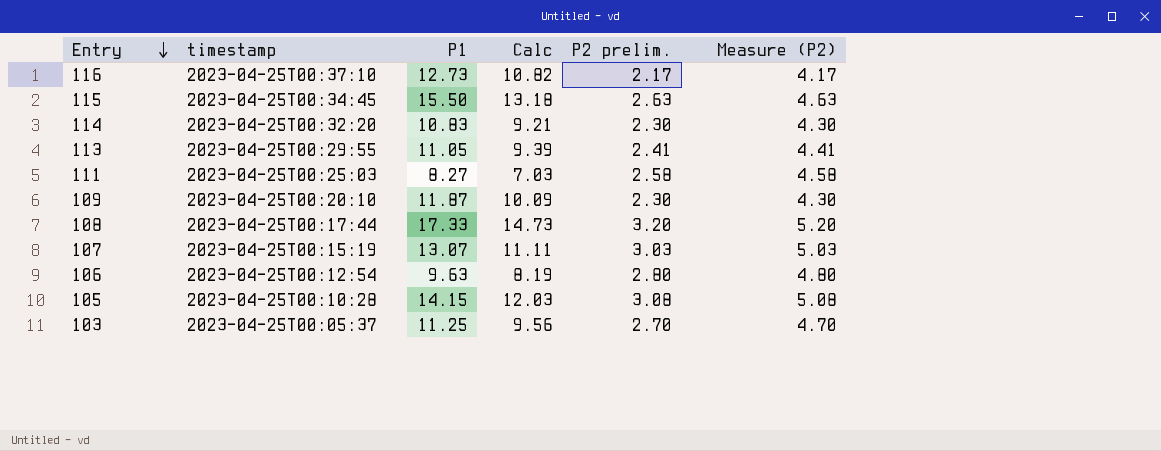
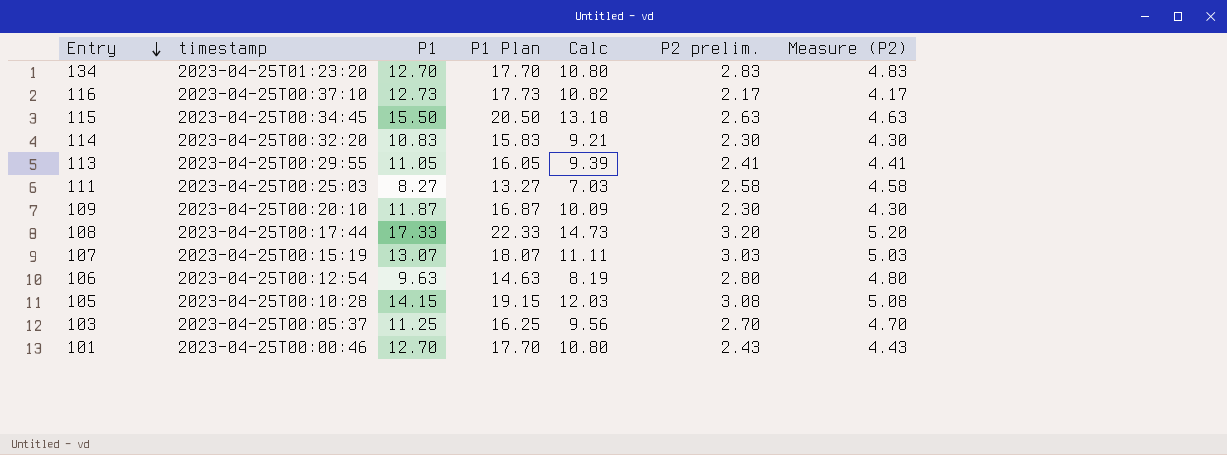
column P1 Plan | formula: none -> [P1] + 5
row 134: none -> 2023-04-25T01:23:20 | 12.70 | 17.70 | 10.80 | 2.83 | 4.83
row 101: none -> 2023-04-25T00:00:46 | 12.70 | 17.70 | 10.80 | 2.43 | 4.43

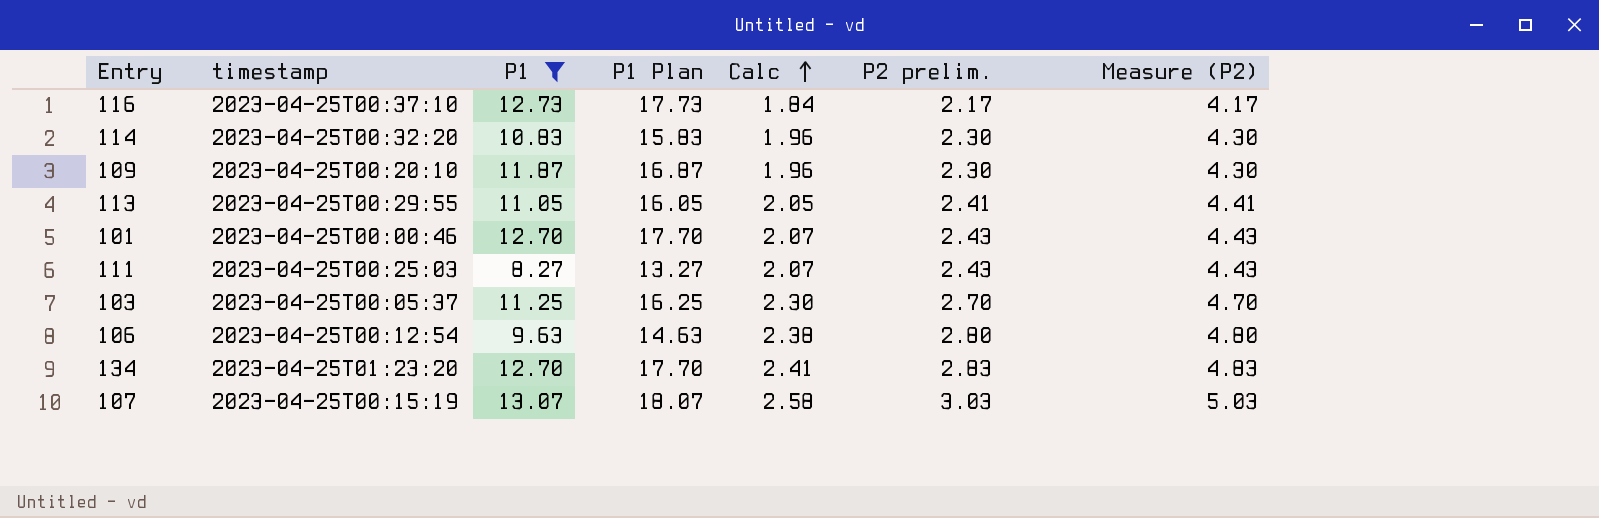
filter: none -> P1 <= 13.07
row order: Entry descending -> Calc ascending
column Calc | formula: [P1] * 0.85 -> [P2 prelim.] * 0.85
111 | P2 prelim.: 2.58 -> 2.43
111 | Measure (P2): 4.58 -> 4.43

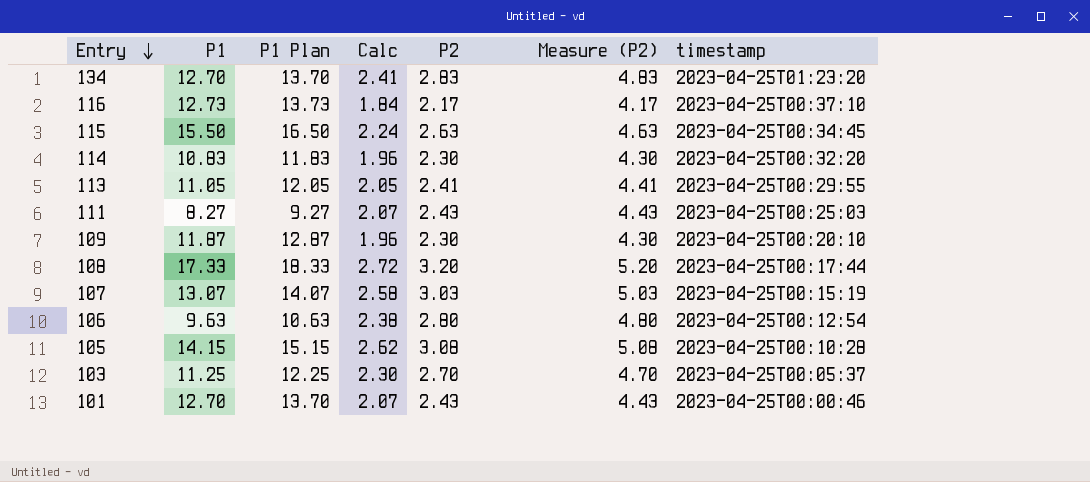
filter: P1 <= 13.07 -> none
row order: Calc ascending -> Entry descending
column P1 Plan | formula: [P1] + 5 -> [P1] + 1
column name: P2 prelim. -> P2
column timestamp | position: 2 -> 7

